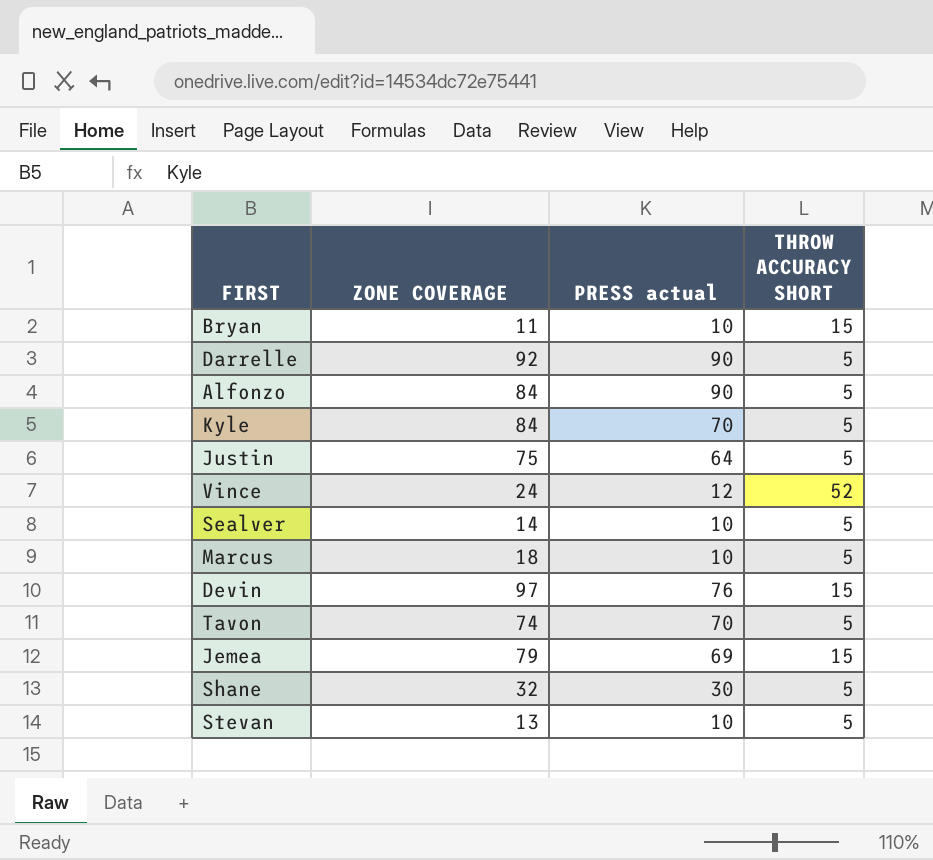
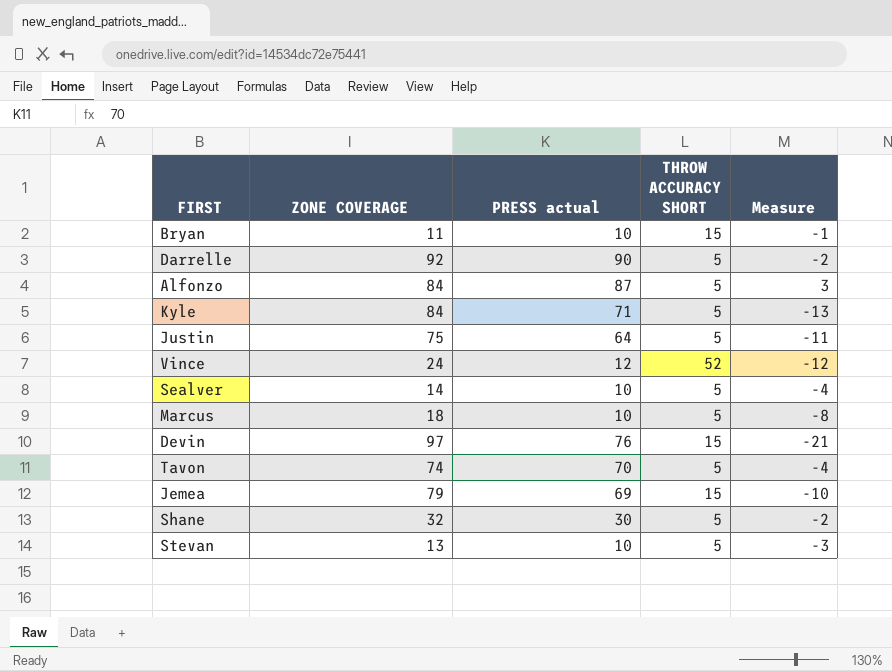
column Measure | formula: none -> [PRESS actual] - [ZONE COVERAGE]
Alfonzo | PRESS actual: 90 -> 87
Kyle | PRESS actual: 70 -> 71

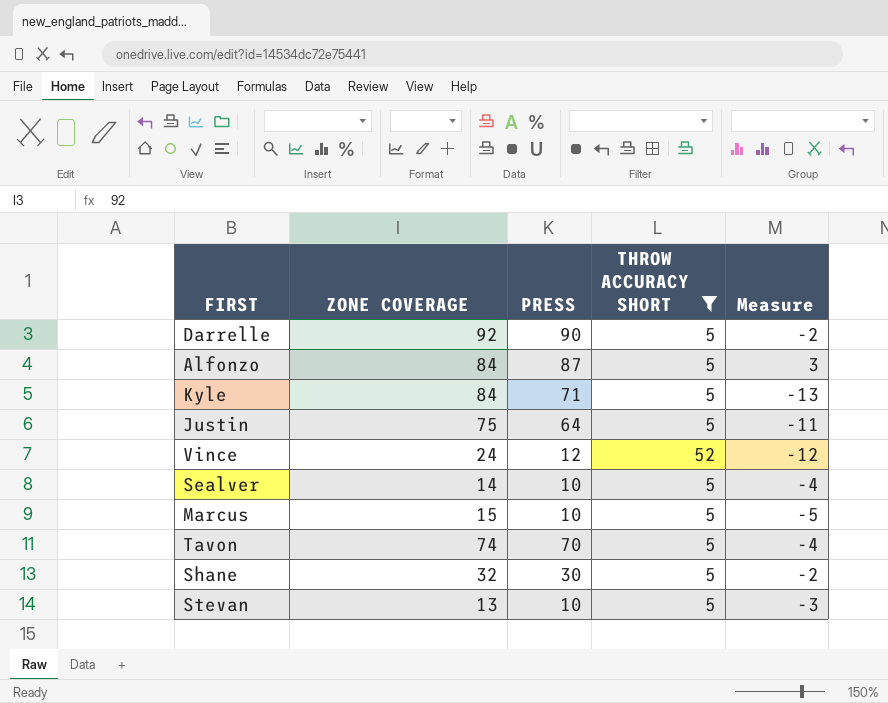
filter: none -> THROW ACCURACY SHORT != 15
column name: PRESS actual -> PRESS
Marcus | ZONE COVERAGE: 18 -> 15
Marcus | Measure: -8 -> -5

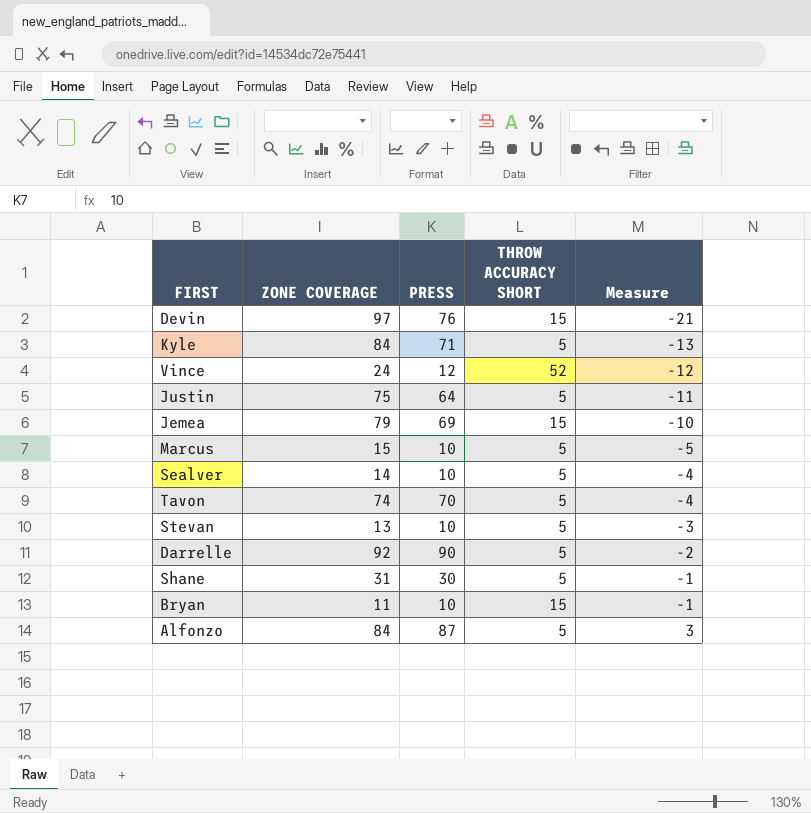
filter: THROW ACCURACY SHORT != 15 -> none
row order: none -> Measure ascending
Shane | ZONE COVERAGE: 32 -> 31
Shane | Measure: -2 -> -1

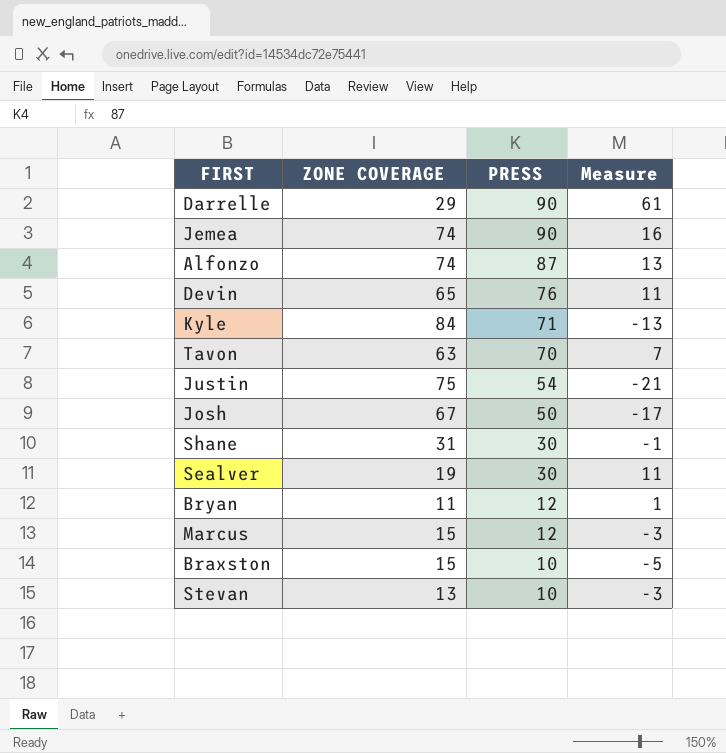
row order: Measure ascending -> PRESS descending
column THROW ACCURACY SHORT | position: 4 -> none
row Vince: 24 | 12 | 52 | -12 -> none
Darrelle | ZONE COVERAGE: 92 -> 29
Darrelle | Measure: -2 -> 61
Jemea | ZONE COVERAGE: 79 -> 74
Jemea | PRESS: 69 -> 90
Jemea | Measure: -10 -> 16
Alfonzo | ZONE COVERAGE: 84 -> 74
Alfonzo | Measure: 3 -> 13
Devin | ZONE COVERAGE: 97 -> 65
Devin | Measure: -21 -> 11
Tavon | ZONE COVERAGE: 74 -> 63
Tavon | Measure: -4 -> 7
Justin | PRESS: 64 -> 54
Justin | Measure: -11 -> -21
row Josh: none -> 67 | 50 | -17
Sealver | ZONE COVERAGE: 14 -> 19
Sealver | PRESS: 10 -> 30
Sealver | Measure: -4 -> 11
Bryan | PRESS: 10 -> 12
Bryan | Measure: -1 -> 1
Marcus | PRESS: 10 -> 12
Marcus | Measure: -5 -> -3
row Braxston: none -> 15 | 10 | -5

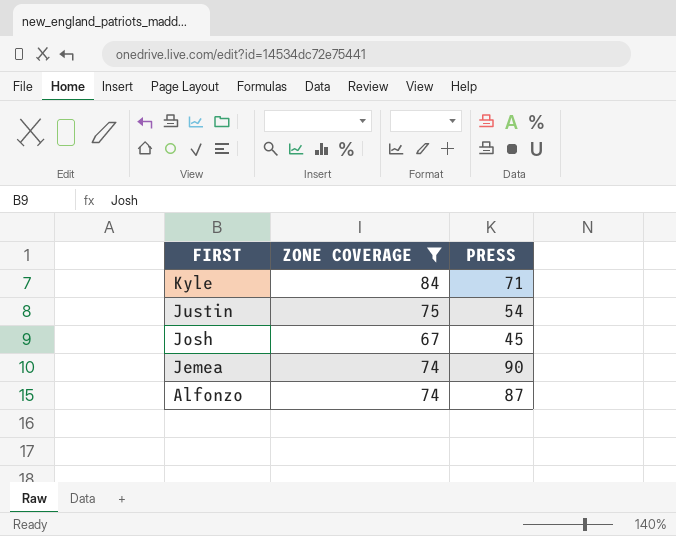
filter: none -> ZONE COVERAGE >= 67
row order: PRESS descending -> FIRST descending
column Measure | formula: [PRESS] - [ZONE COVERAGE] -> none
Josh | PRESS: 50 -> 45

